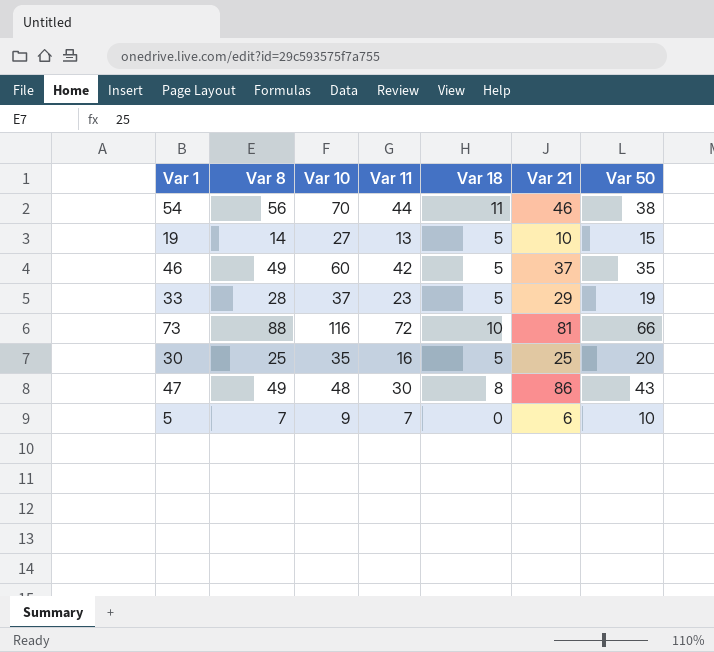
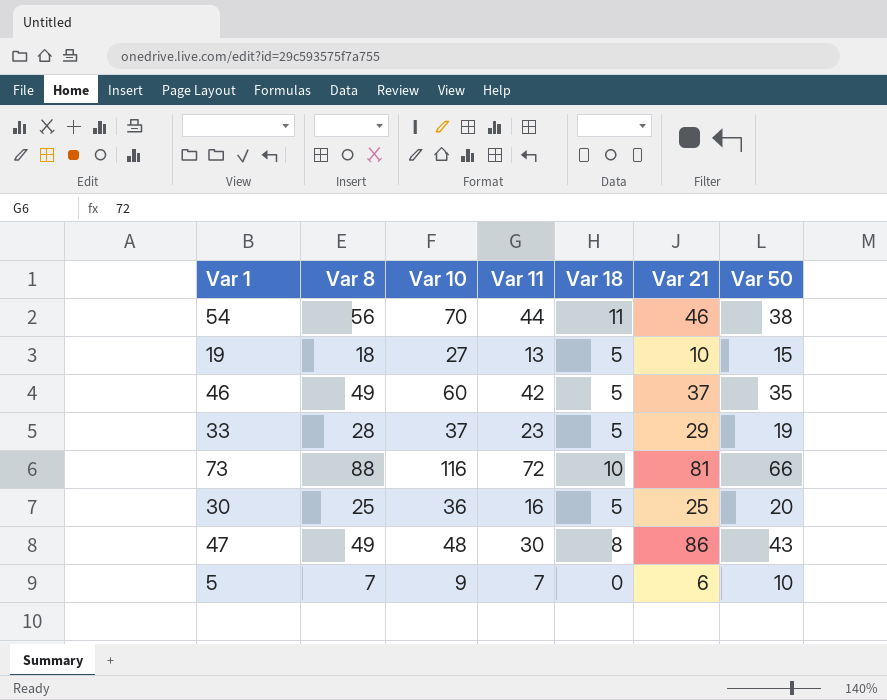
19 | Var 8: 14 -> 18
30 | Var 10: 35 -> 36

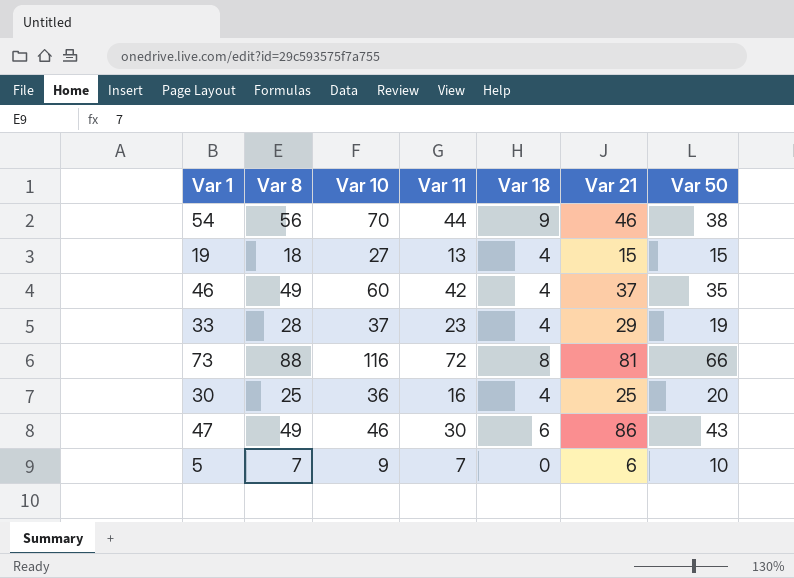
54 | Var 18: 11 -> 9
19 | Var 18: 5 -> 4
19 | Var 21: 10 -> 15
46 | Var 18: 5 -> 4
33 | Var 18: 5 -> 4
73 | Var 18: 10 -> 8
30 | Var 18: 5 -> 4
47 | Var 10: 48 -> 46
47 | Var 18: 8 -> 6

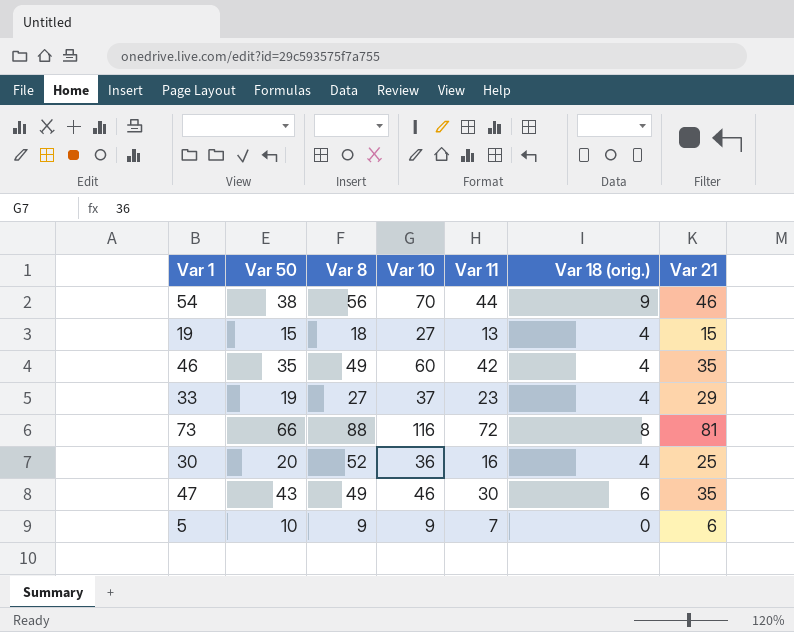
column Var 50 | position: 7 -> 2
column name: Var 18 -> Var 18 (orig.)
46 | Var 21: 37 -> 35
33 | Var 8: 28 -> 27
30 | Var 8: 25 -> 52
47 | Var 21: 86 -> 35
5 | Var 8: 7 -> 9

